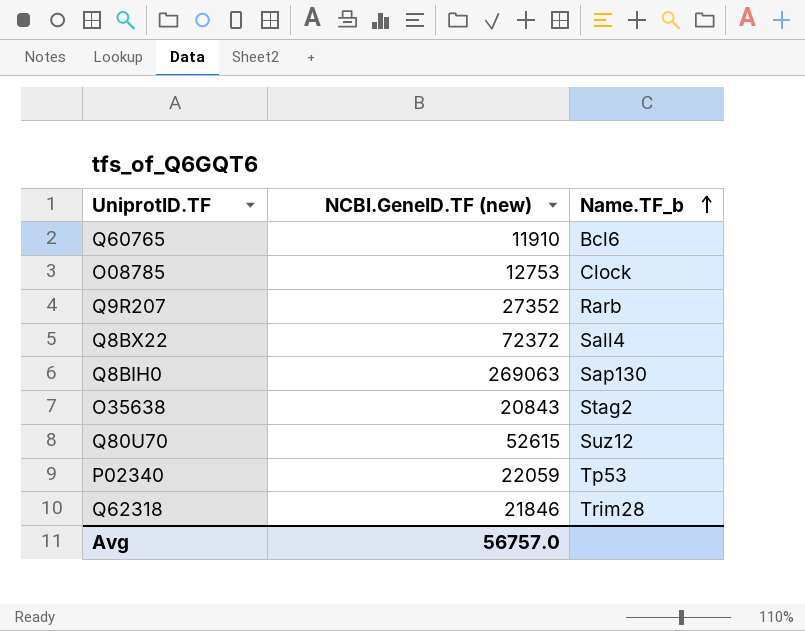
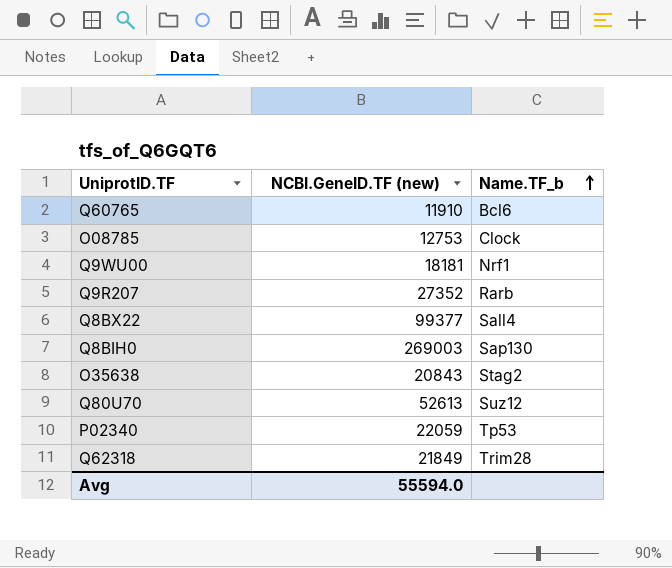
row Q9WU00: none -> 18181 | Nrf1
Q8BX22 | NCBI.GeneID.TF (new): 72372 -> 99377
Q8BIH0 | NCBI.GeneID.TF (new): 269063 -> 269003
Q80U70 | NCBI.GeneID.TF (new): 52615 -> 52613
Q62318 | NCBI.GeneID.TF (new): 21846 -> 21849
Avg | NCBI.GeneID.TF (new): 56757.0 -> 55594.0

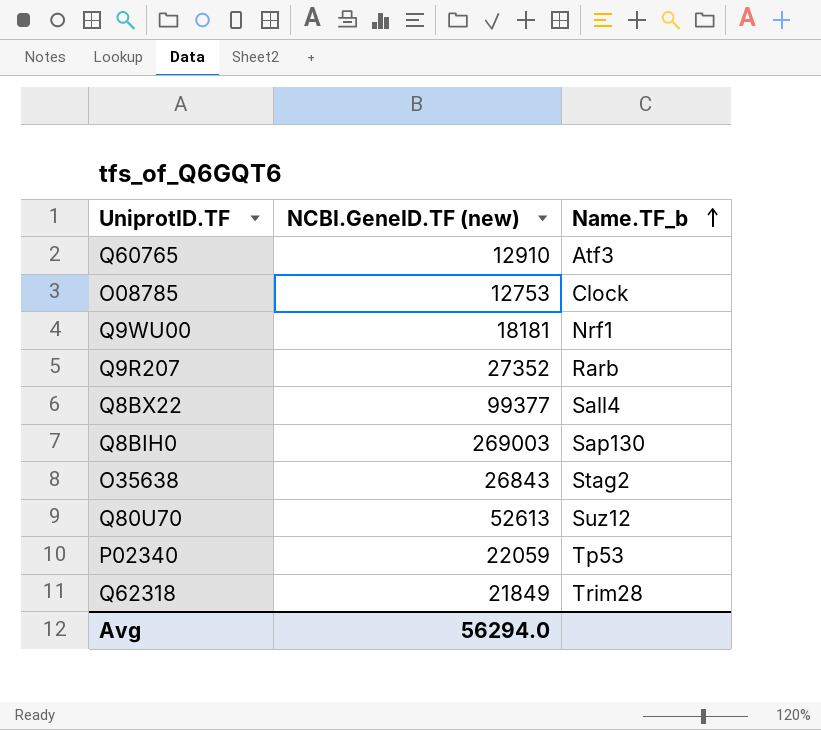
Q60765 | NCBI.GeneID.TF (new): 11910 -> 12910
Q60765 | Name.TF_b: Bcl6 -> Atf3
O35638 | NCBI.GeneID.TF (new): 20843 -> 26843
Avg | NCBI.GeneID.TF (new): 55594.0 -> 56294.0

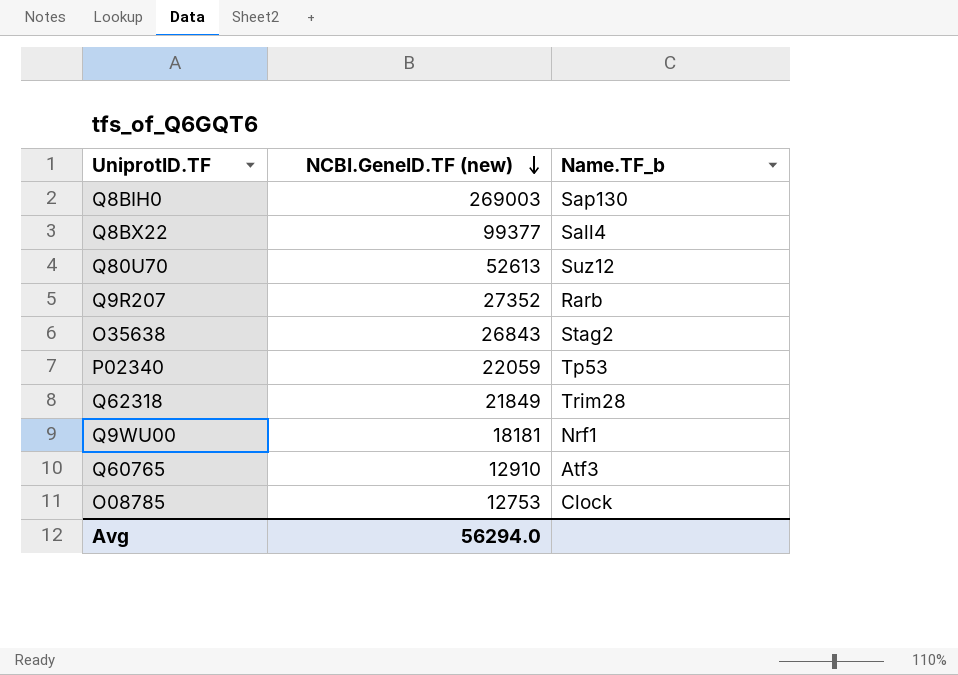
row order: Name.TF_b ascending -> NCBI.GeneID.TF (new) descending

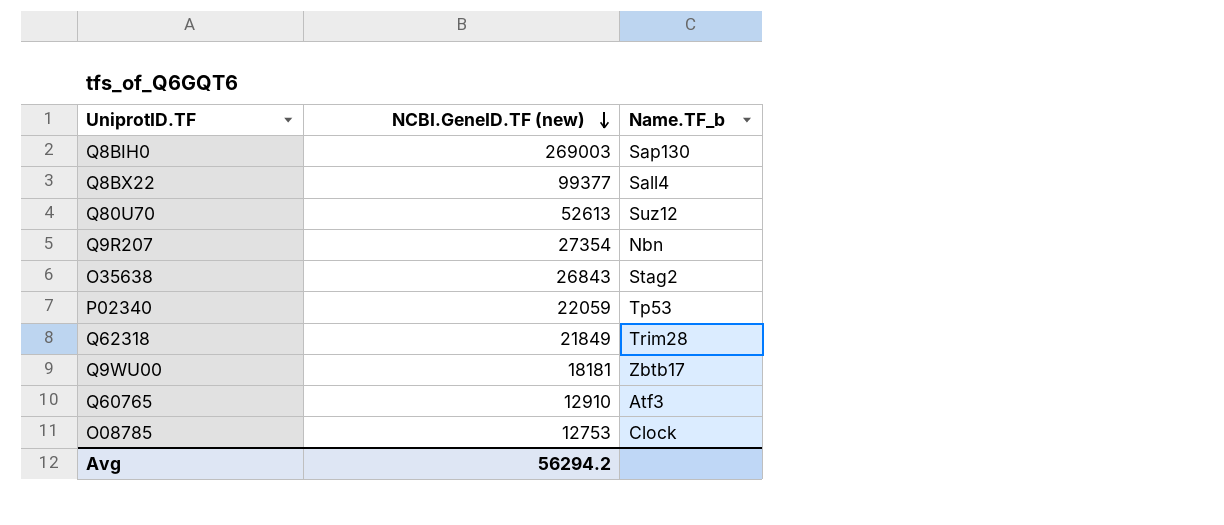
Q9R207 | NCBI.GeneID.TF (new): 27352 -> 27354
Q9R207 | Name.TF_b: Rarb -> Nbn
Q9WU00 | Name.TF_b: Nrf1 -> Zbtb17
Avg | NCBI.GeneID.TF (new): 56294.0 -> 56294.2

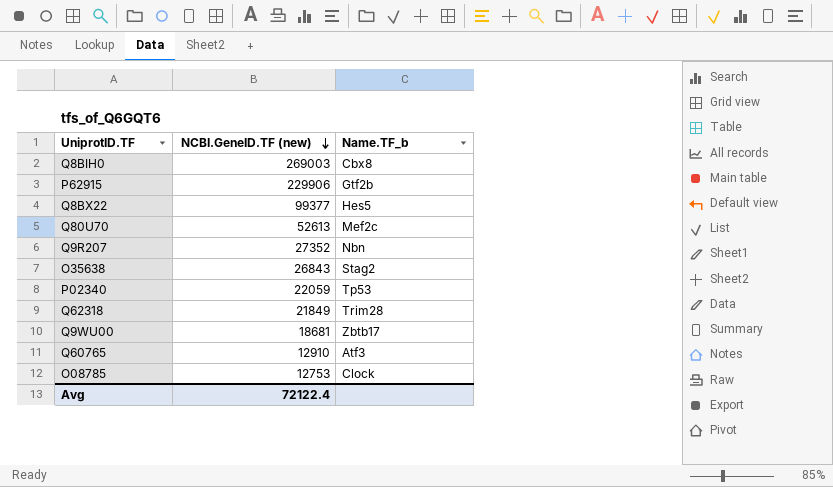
Q8BIH0 | Name.TF_b: Sap130 -> Cbx8
row P62915: none -> 229906 | Gtf2b
Q8BX22 | Name.TF_b: Sall4 -> Hes5
Q80U70 | Name.TF_b: Suz12 -> Mef2c
Q9R207 | NCBI.GeneID.TF (new): 27354 -> 27352
Q9WU00 | NCBI.GeneID.TF (new): 18181 -> 18681
Avg | NCBI.GeneID.TF (new): 56294.2 -> 72122.4

